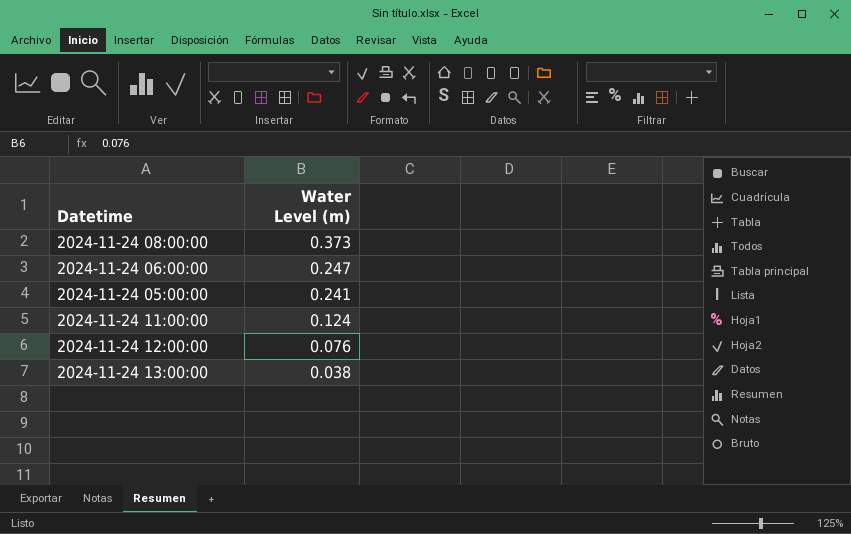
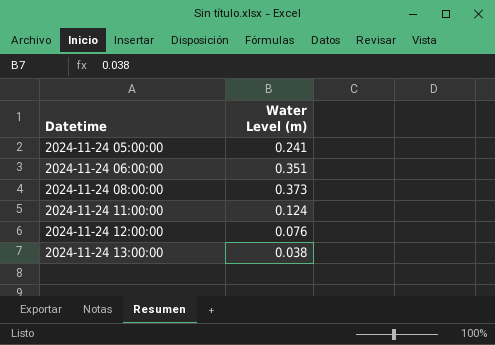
row order: Water Level (m) descending -> Datetime ascending
2024-11-24 06:00:00 | Water Level (m): 0.247 -> 0.351

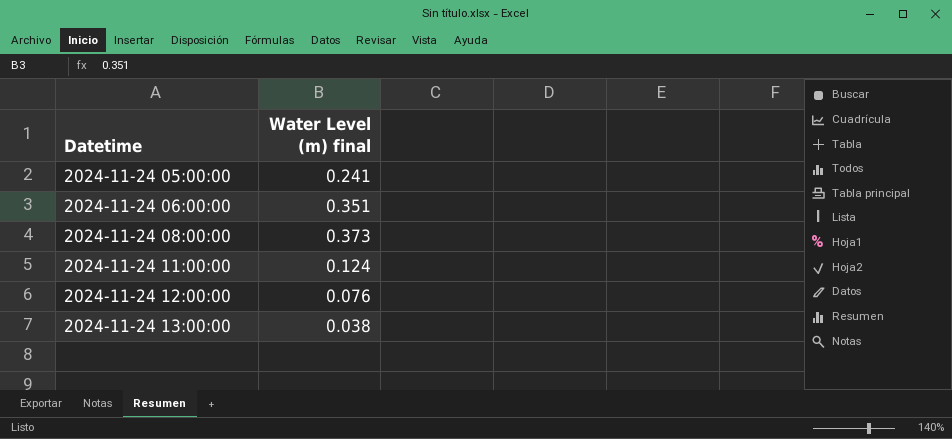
column name: Water Level (m) -> Water Level (m) final

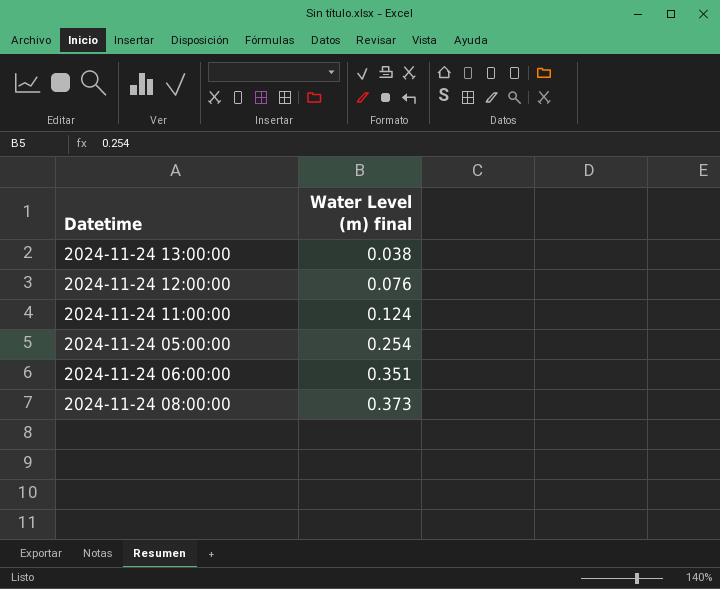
row order: Datetime ascending -> Water Level (m) final ascending
2024-11-24 05:00:00 | Water Level (m) final: 0.241 -> 0.254

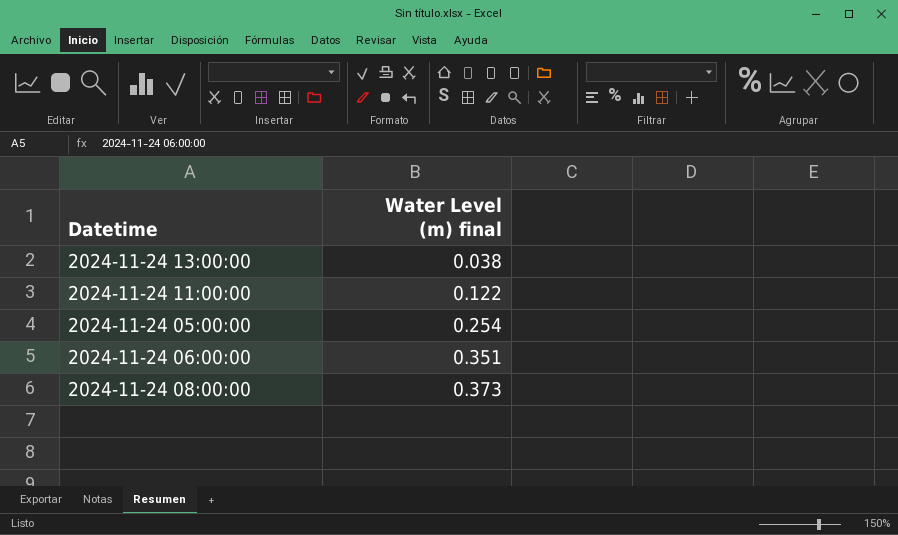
row 2024-11-24 12:00:00: 0.076 -> none
2024-11-24 11:00:00 | Water Level (m) final: 0.124 -> 0.122

